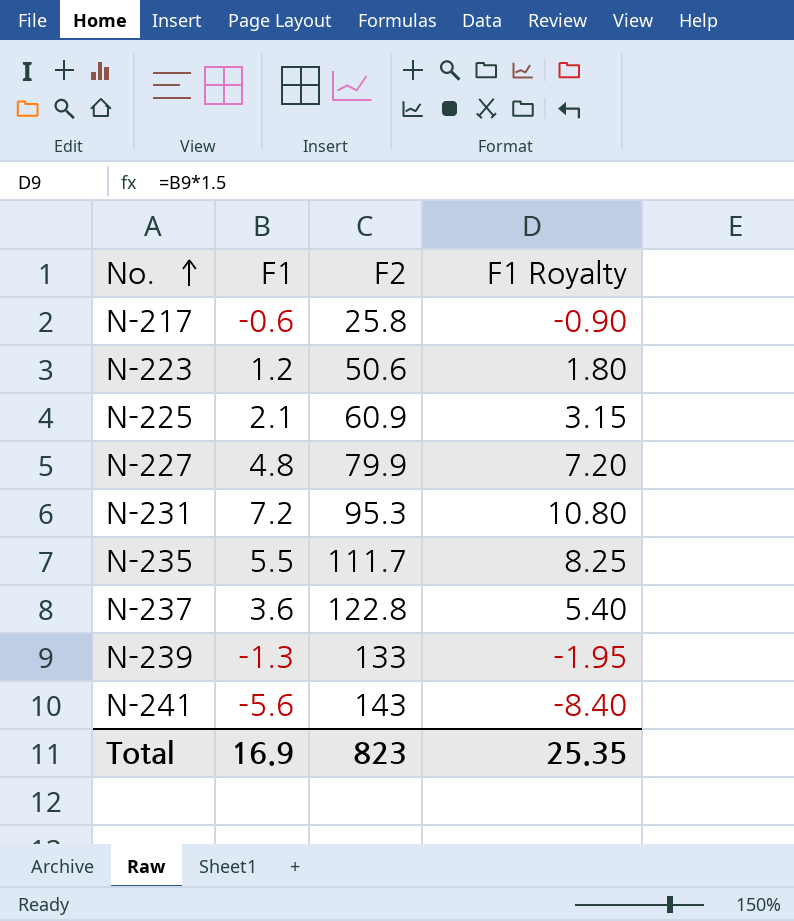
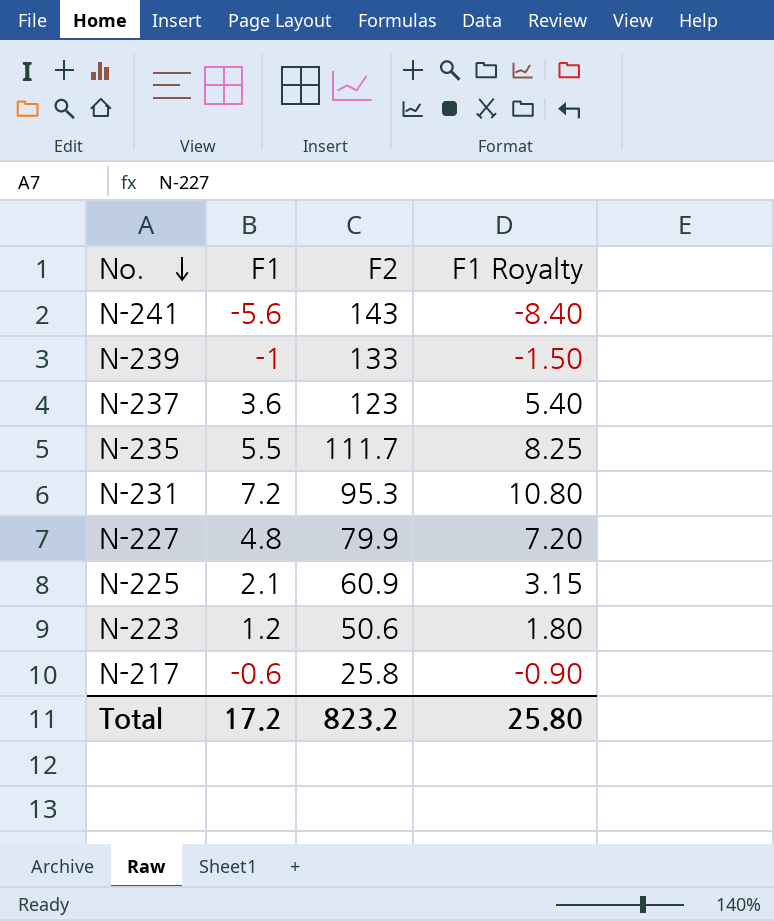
row order: No. ascending -> No. descending
N-239 | F1: -1.3 -> -1
N-239 | F1 Royalty: -1.95 -> -1.50
N-237 | F2: 122.8 -> 123
Total | F1: 16.9 -> 17.2
Total | F2: 823 -> 823.2
Total | F1 Royalty: 25.35 -> 25.80

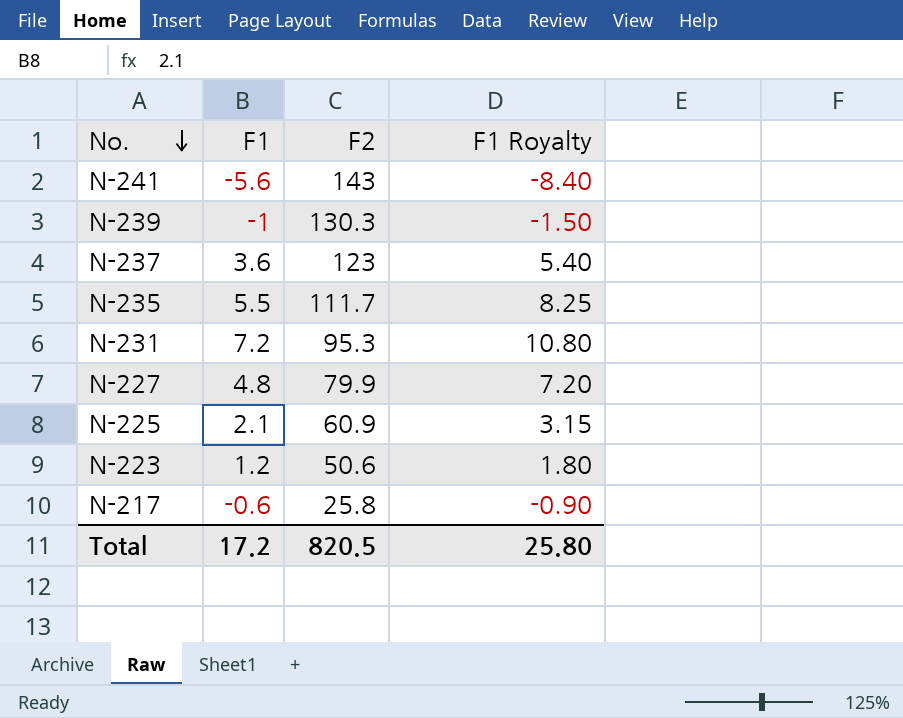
N-239 | F2: 133 -> 130.3
Total | F2: 823.2 -> 820.5

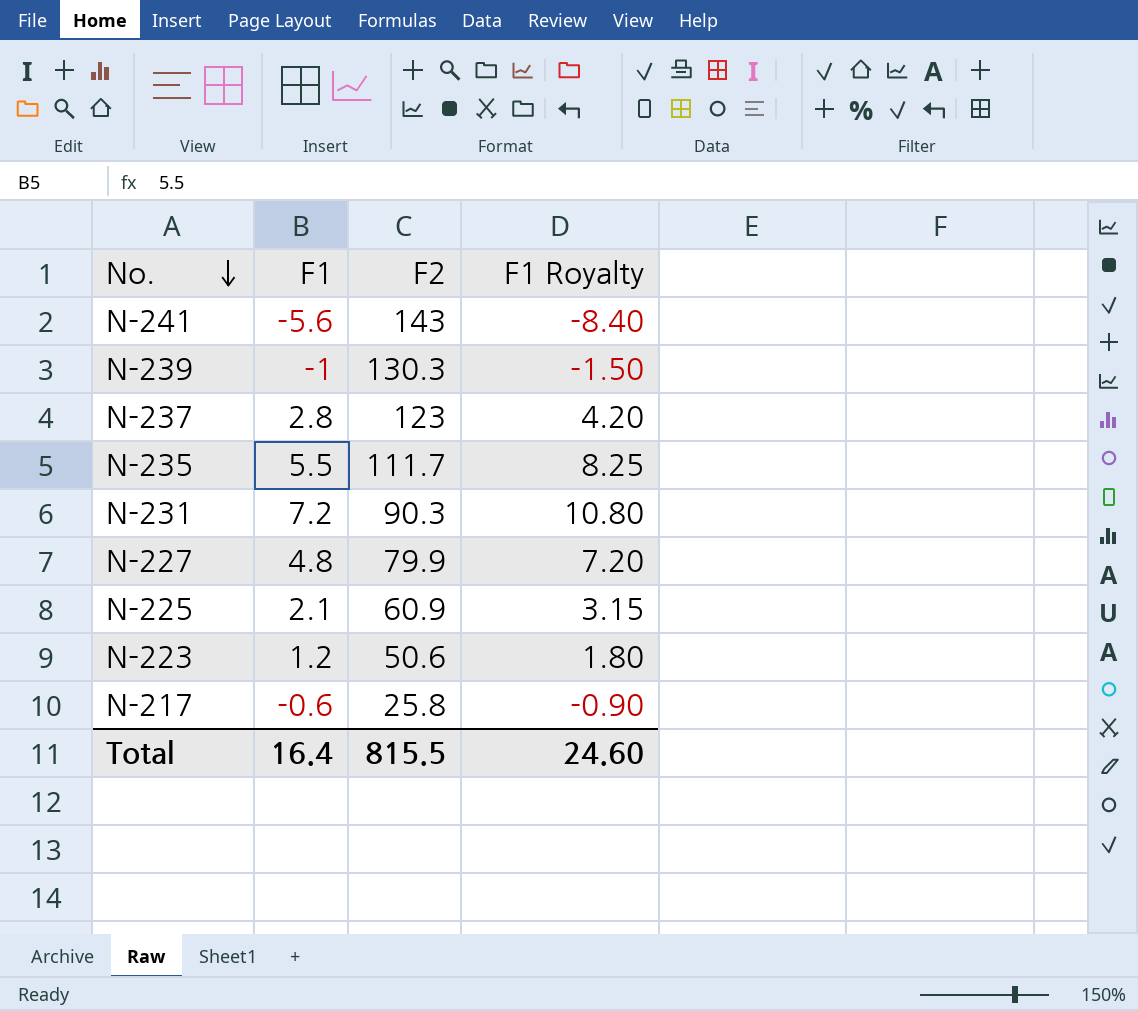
N-237 | F1: 3.6 -> 2.8
N-237 | F1 Royalty: 5.40 -> 4.20
N-231 | F2: 95.3 -> 90.3
Total | F1: 17.2 -> 16.4
Total | F2: 820.5 -> 815.5
Total | F1 Royalty: 25.80 -> 24.60

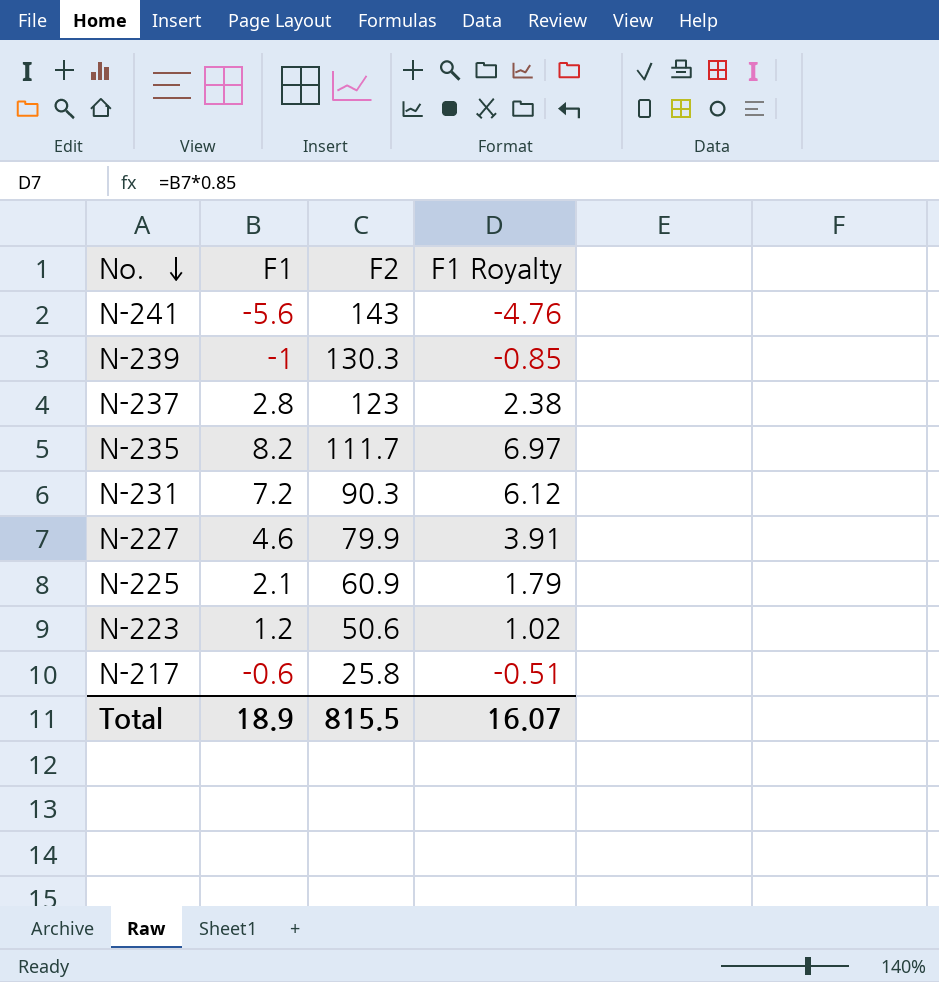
column F1 Royalty | formula: [F1] * 1.5 -> [F1] * 0.85
N-235 | F1: 5.5 -> 8.2
N-227 | F1: 4.8 -> 4.6
Total | F1: 16.4 -> 18.9
Total | F1 Royalty: 24.60 -> 16.07

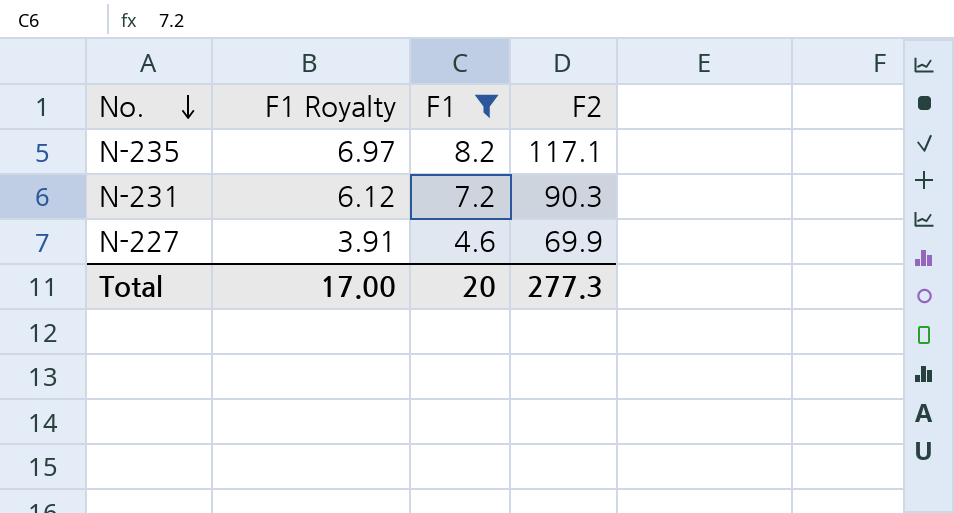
filter: none -> F1 >= 4.6
column F1 Royalty | position: 4 -> 2
N-235 | F2: 111.7 -> 117.1
N-227 | F2: 79.9 -> 69.9
Total | F1 Royalty: 16.07 -> 17.00
Total | F1: 18.9 -> 20
Total | F2: 815.5 -> 277.3

